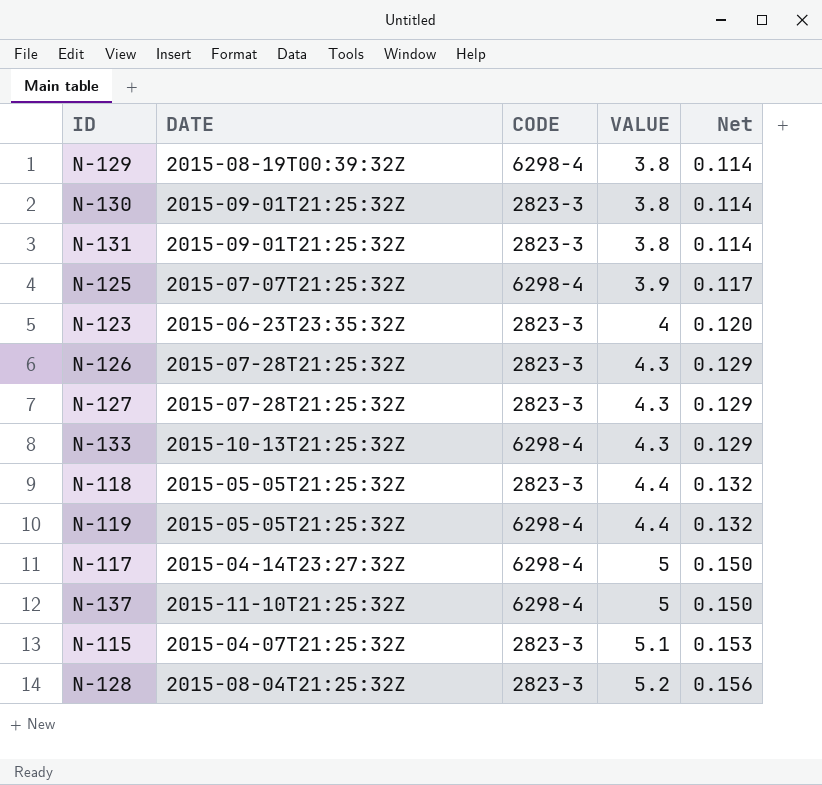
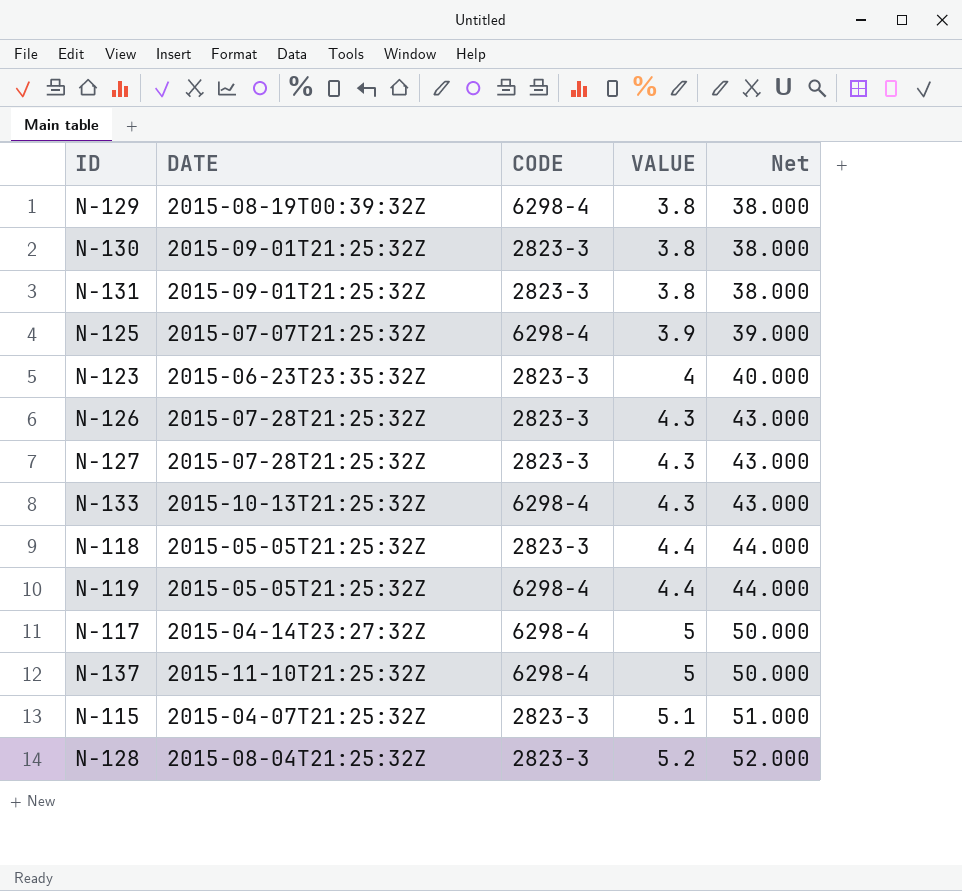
column Net | formula: [VALUE] * 0.03 -> [VALUE] * 10

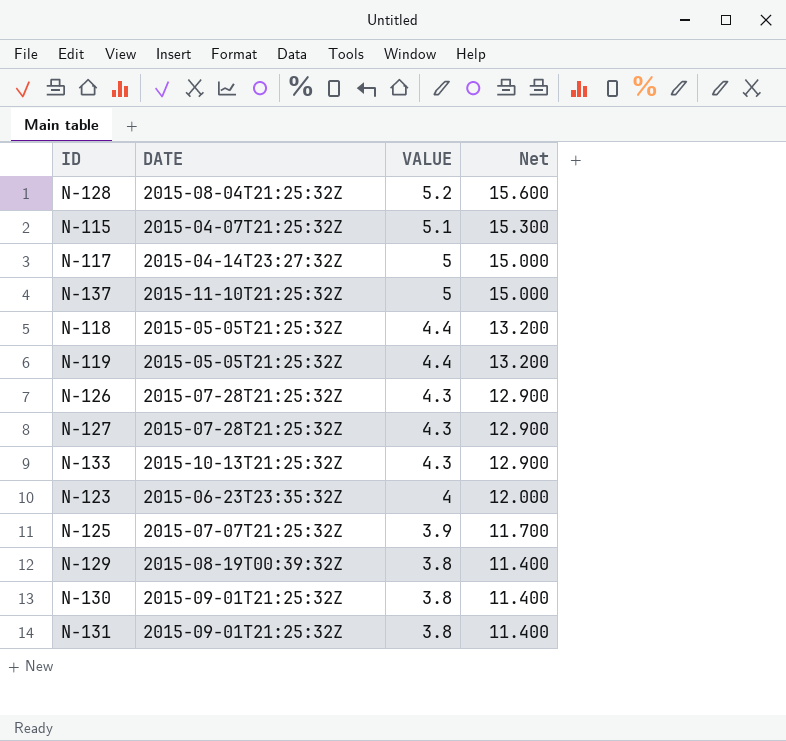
row order: VALUE ascending -> VALUE descending
column CODE | position: 3 -> none
column Net | formula: [VALUE] * 10 -> [VALUE] * 3

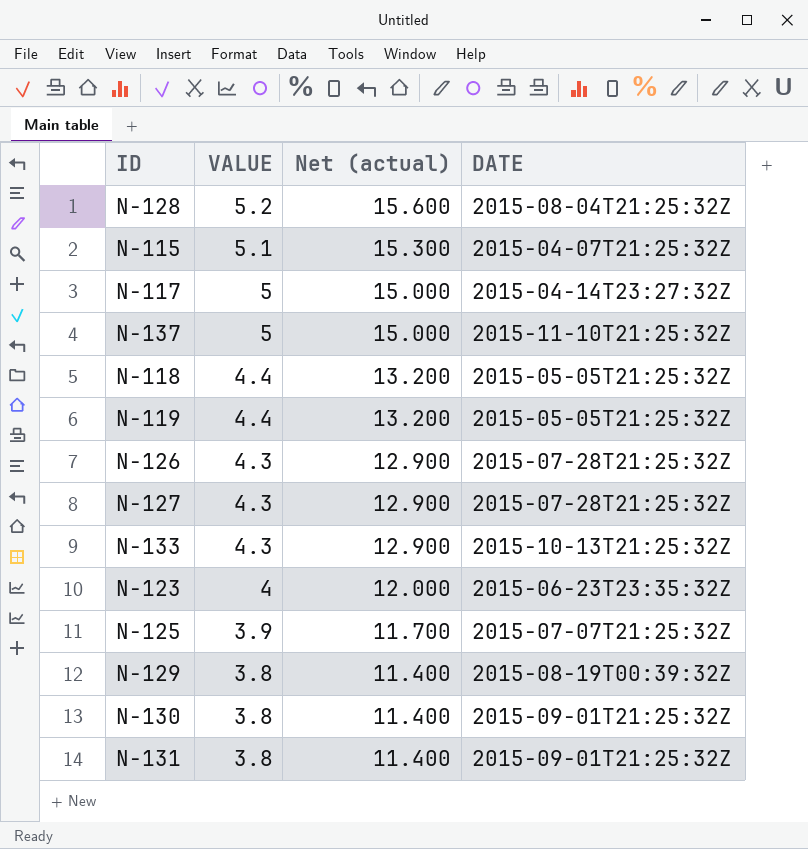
column name: Net -> Net (actual)
column DATE | position: 2 -> 4

